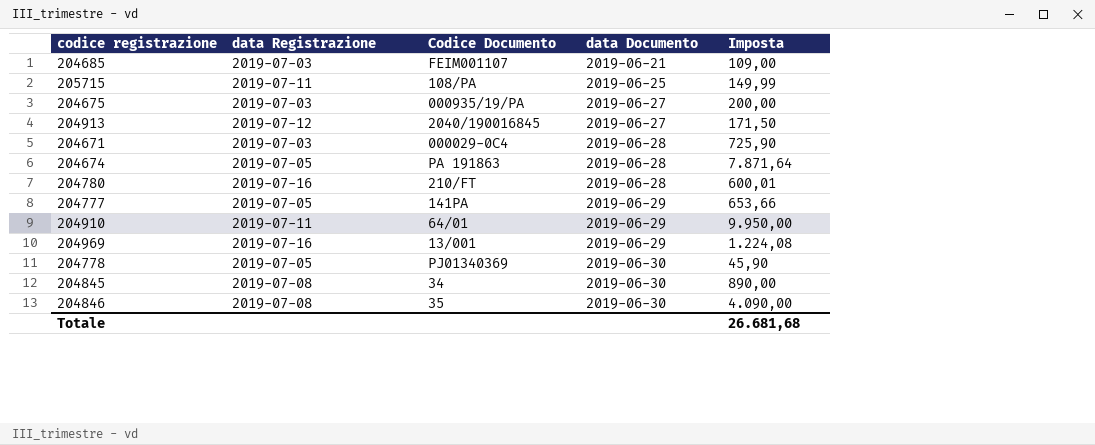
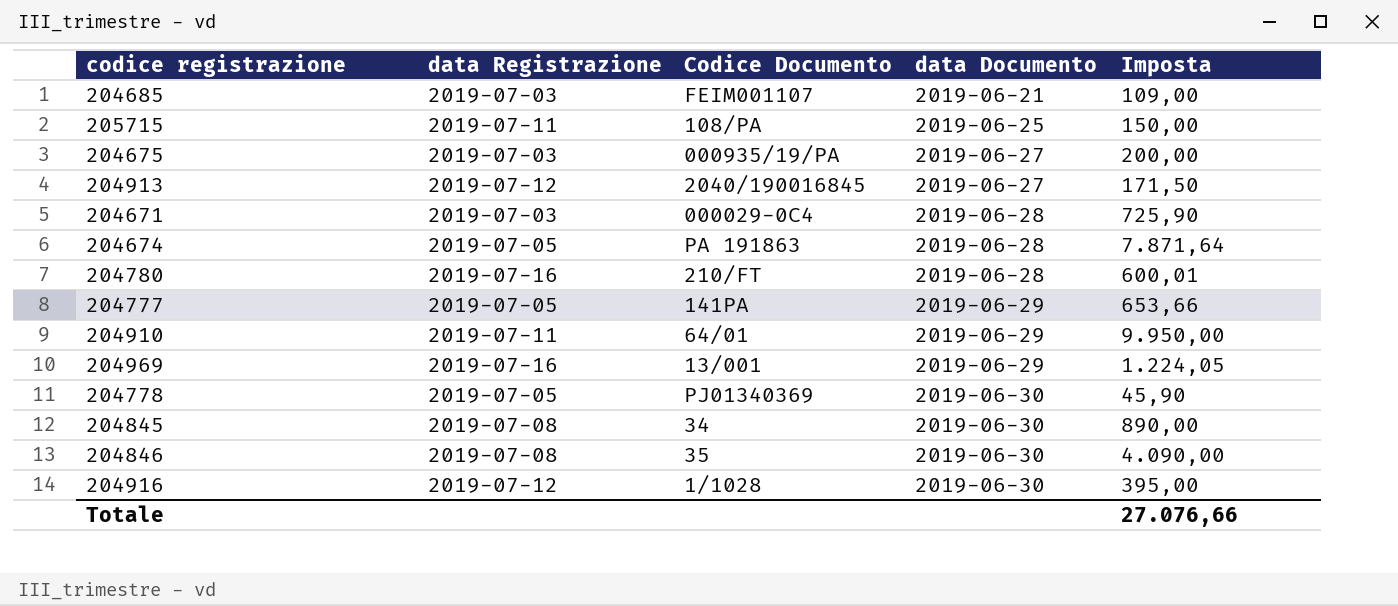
205715 | Imposta: 149,99 -> 150,00
204969 | Imposta: 1.224,08 -> 1.224,05
row 204916: none -> 2019-07-12 | 1/1028 | 2019-06-30 | 395,00
Totale | Imposta: 26.681,68 -> 27.076,66

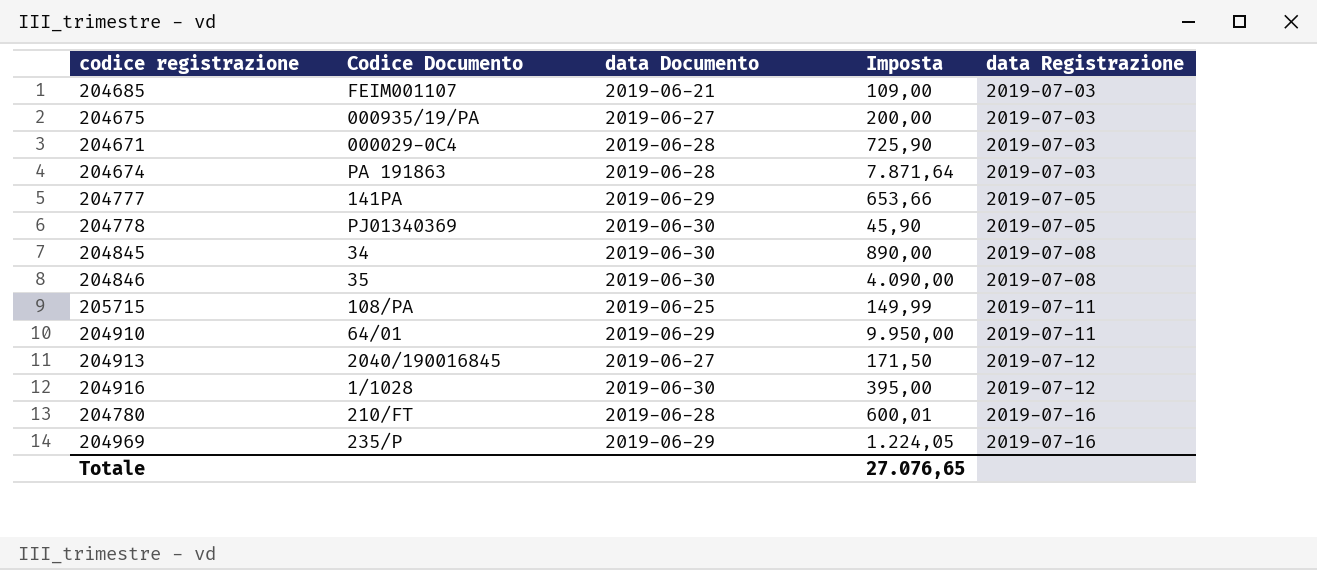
row order: data Documento ascending -> data Registrazione ascending
column data Registrazione | position: 2 -> 5
204674 | data Registrazione: 2019-07-05 -> 2019-07-03
205715 | Imposta: 150,00 -> 149,99
204969 | Codice Documento: 13/001 -> 235/P
Totale | Imposta: 27.076,66 -> 27.076,65

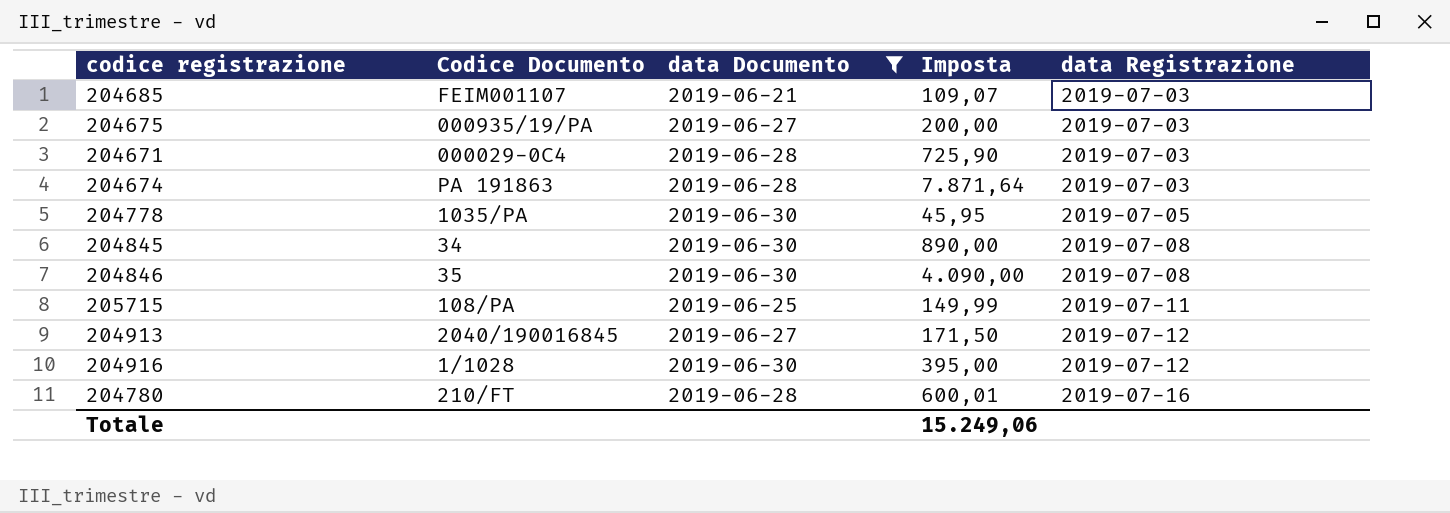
filter: none -> data Documento != 2019-06-29
204685 | Imposta: 109,00 -> 109,07
204778 | Codice Documento: PJ01340369 -> 1035/PA
204778 | Imposta: 45,90 -> 45,95
Totale | Imposta: 27.076,65 -> 15.249,06

